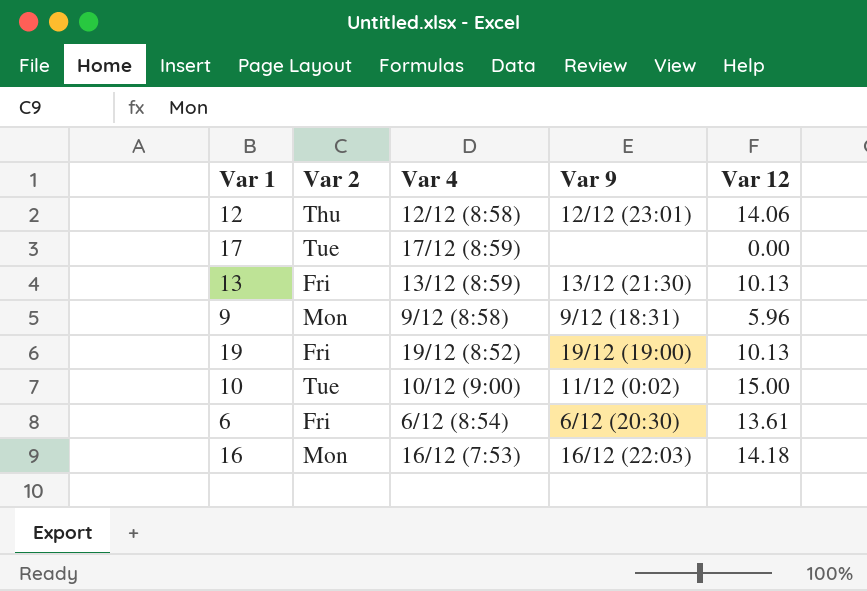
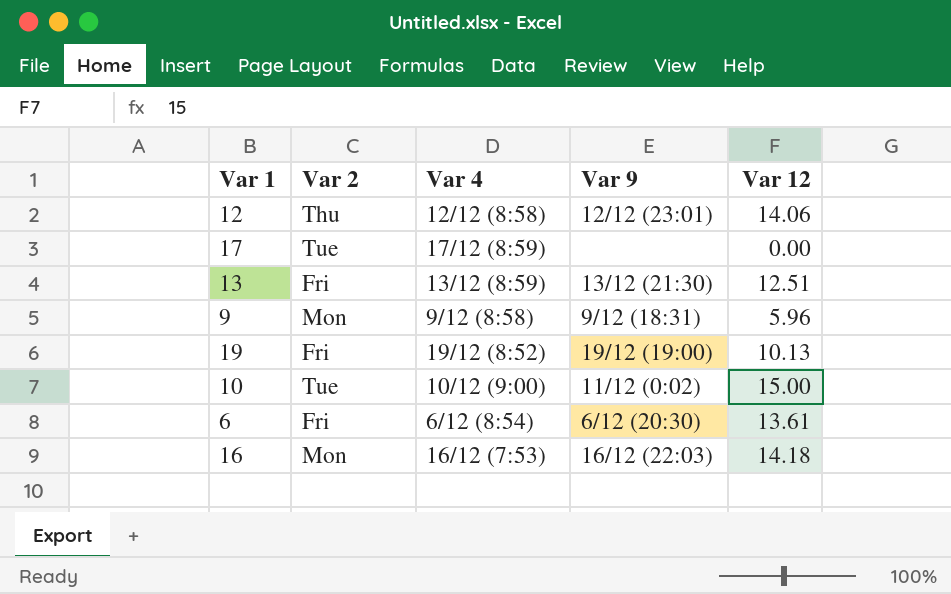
13 | Var 12: 10.13 -> 12.51

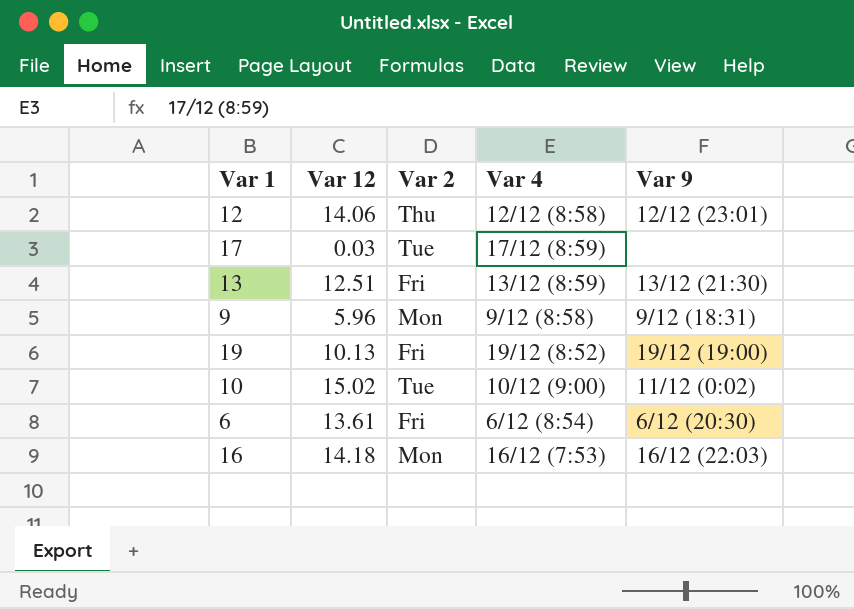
column Var 12 | position: 5 -> 2
17 | Var 12: 0.00 -> 0.03
10 | Var 12: 15.00 -> 15.02

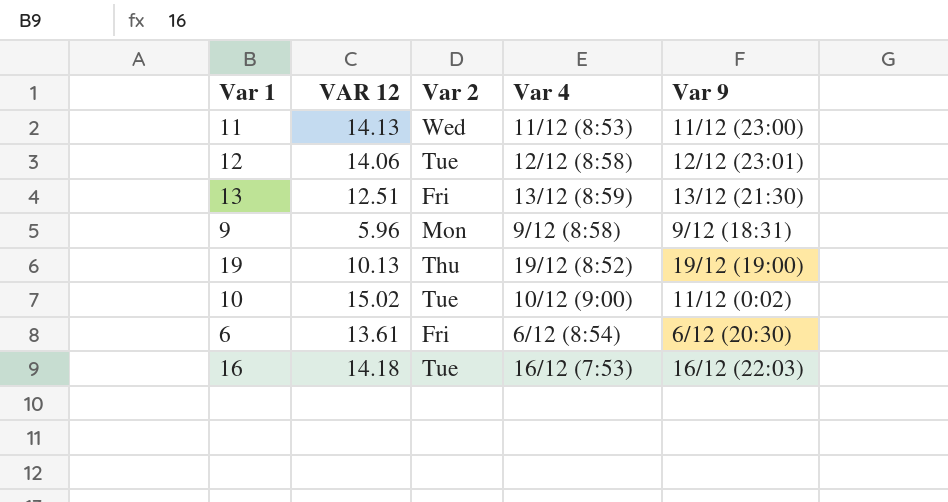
column name: Var 12 -> VAR 12
row 17: 0.03 | Tue | 17/12 (8:59) | none -> none
row 11: none -> 14.13 | Wed | 11/12 (8:53) | 11/12 (23:00)
12 | Var 2: Thu -> Tue
19 | Var 2: Fri -> Thu
16 | Var 2: Mon -> Tue

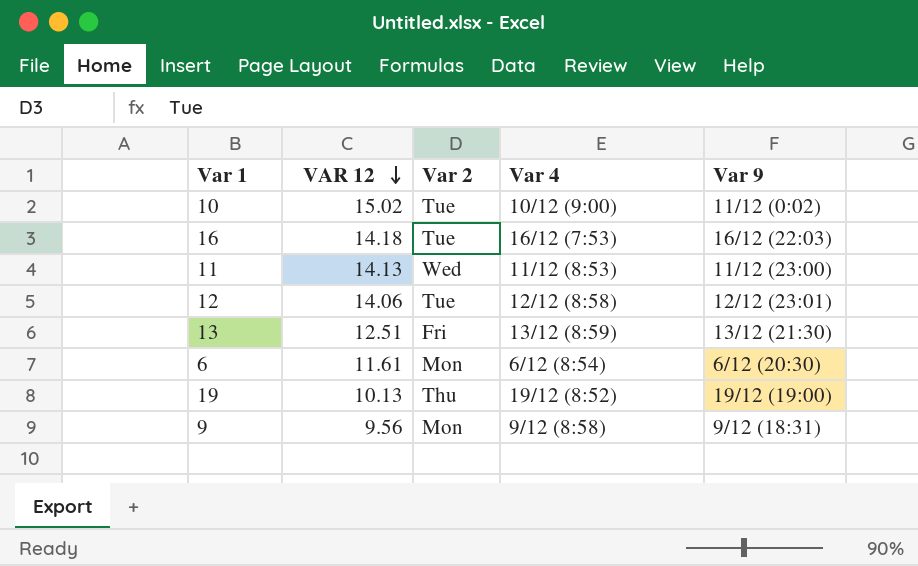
row order: none -> VAR 12 descending
6 | VAR 12: 13.61 -> 11.61
6 | Var 2: Fri -> Mon
9 | VAR 12: 5.96 -> 9.56

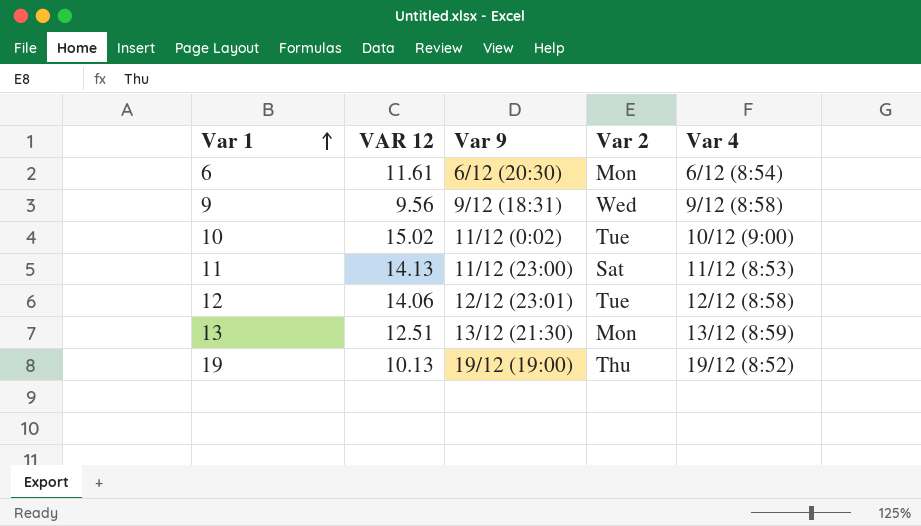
row order: VAR 12 descending -> Var 1 ascending
column Var 9 | position: 5 -> 3
row 16: 14.18 | Tue | 16/12 (7:53) | 16/12 (22:03) -> none
9 | Var 2: Mon -> Wed
11 | Var 2: Wed -> Sat
13 | Var 2: Fri -> Mon

